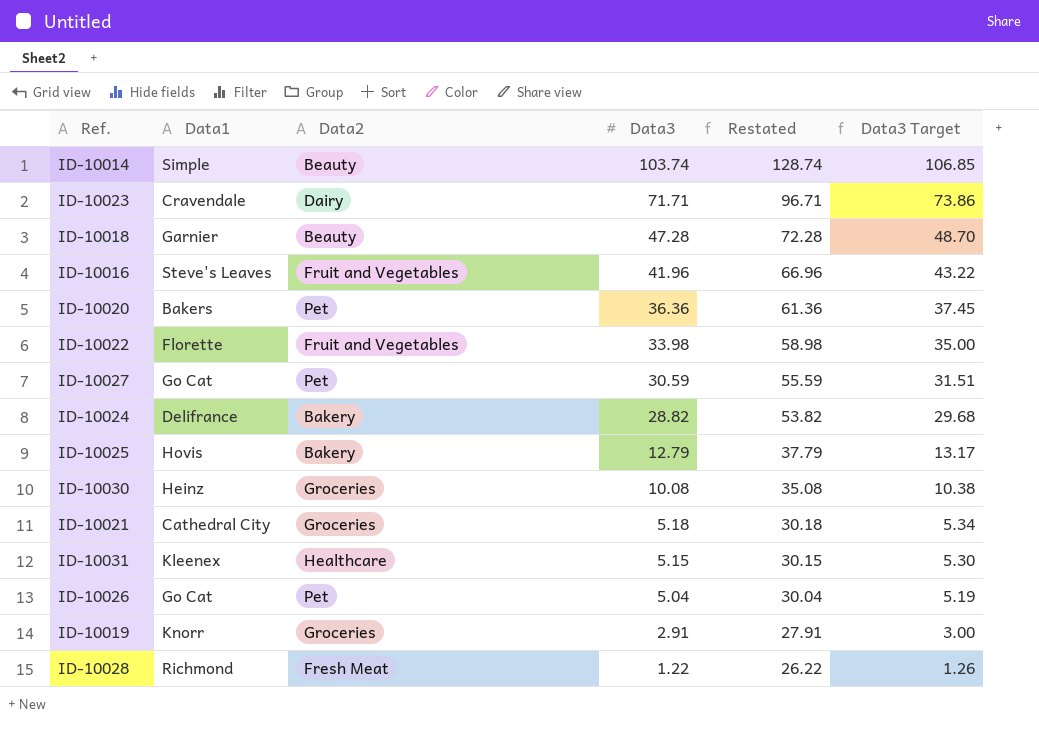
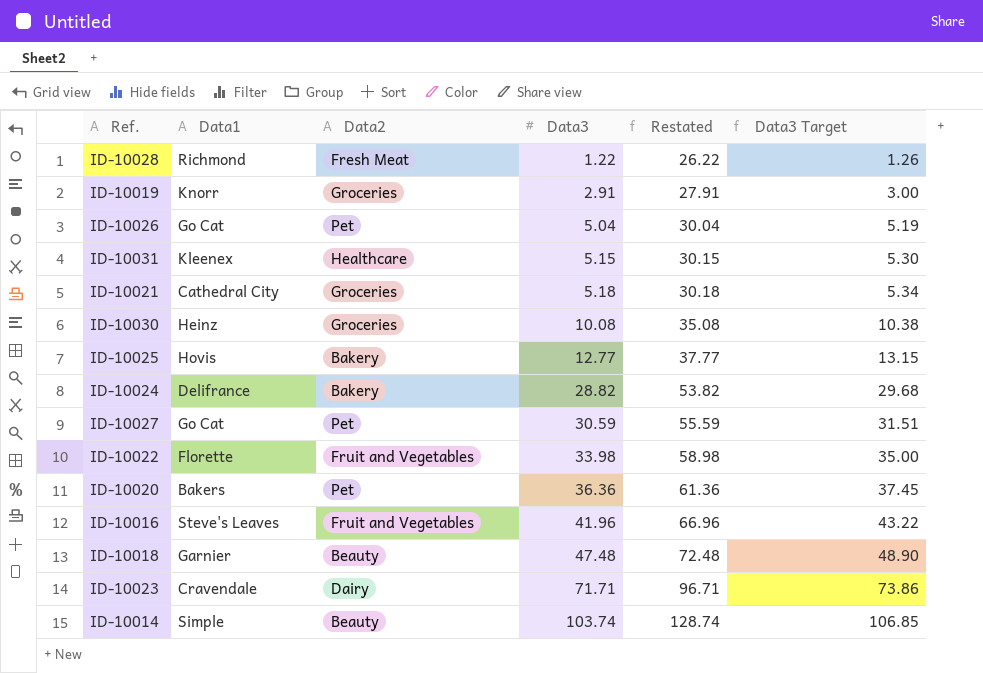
row order: Data3 descending -> Data3 ascending
ID-10025 | Data3: 12.79 -> 12.77
ID-10025 | Restated: 37.79 -> 37.77
ID-10025 | Data3 Target: 13.17 -> 13.15
ID-10018 | Data3: 47.28 -> 47.48
ID-10018 | Restated: 72.28 -> 72.48
ID-10018 | Data3 Target: 48.70 -> 48.90

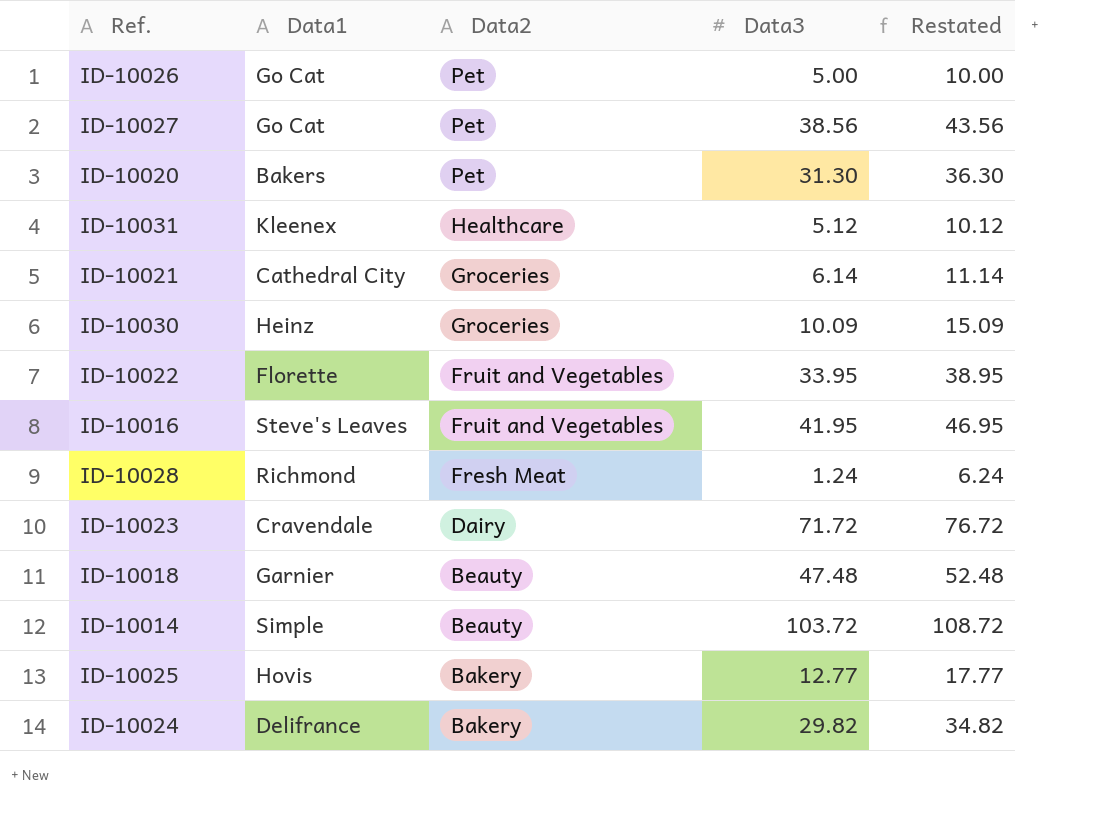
row order: Data3 ascending -> Data2 descending
column Data3 Target | formula: [Data3] * 1.03 -> none
column Restated | formula: [Data3] + 25 -> [Data3] + 5
row ID-10019: Knorr | Groceries | 2.91 | 27.91 | 3.00 -> none
ID-10026 | Data3: 5.04 -> 5.00
ID-10027 | Data3: 30.59 -> 38.56
ID-10020 | Data3: 36.36 -> 31.30
ID-10031 | Data3: 5.15 -> 5.12
ID-10021 | Data3: 5.18 -> 6.14
ID-10030 | Data3: 10.08 -> 10.09
ID-10022 | Data3: 33.98 -> 33.95
ID-10016 | Data3: 41.96 -> 41.95
ID-10028 | Data3: 1.22 -> 1.24
ID-10023 | Data3: 71.71 -> 71.72
ID-10014 | Data3: 103.74 -> 103.72
ID-10024 | Data3: 28.82 -> 29.82

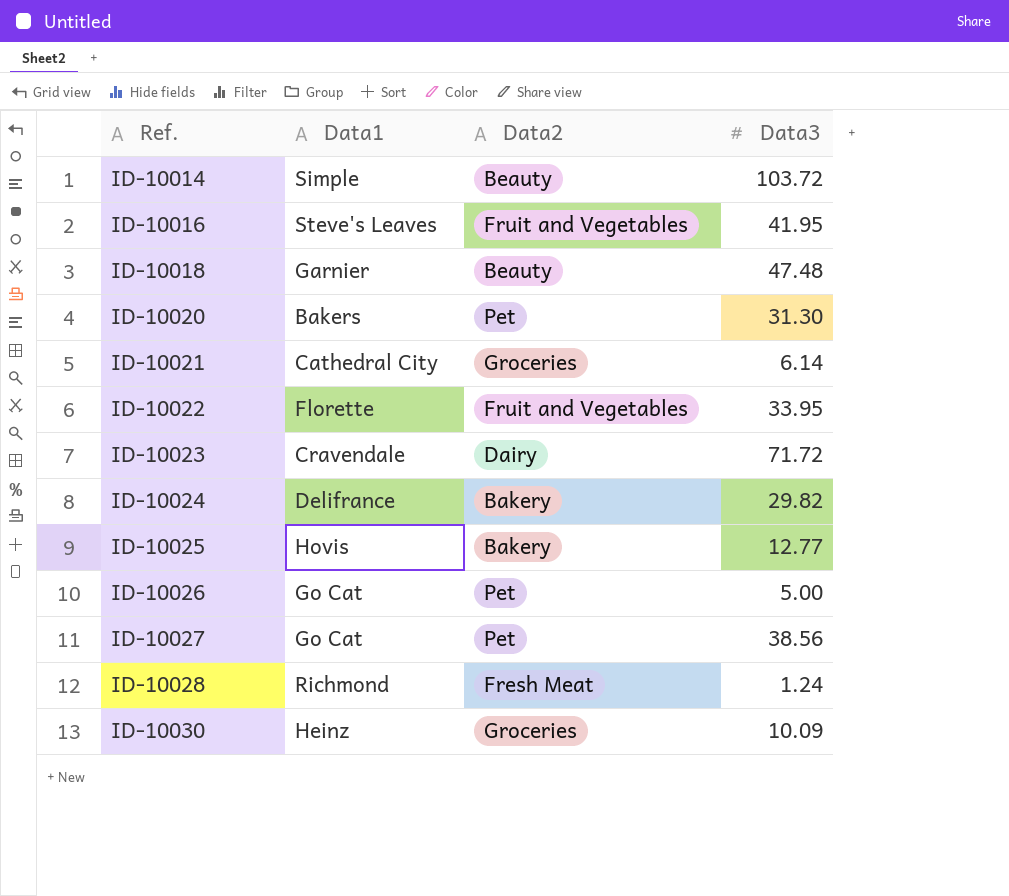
row order: Data2 descending -> Ref. ascending
column Restated | formula: [Data3] + 5 -> none
row ID-10031: Kleenex | Healthcare | 5.12 | 10.12 -> none

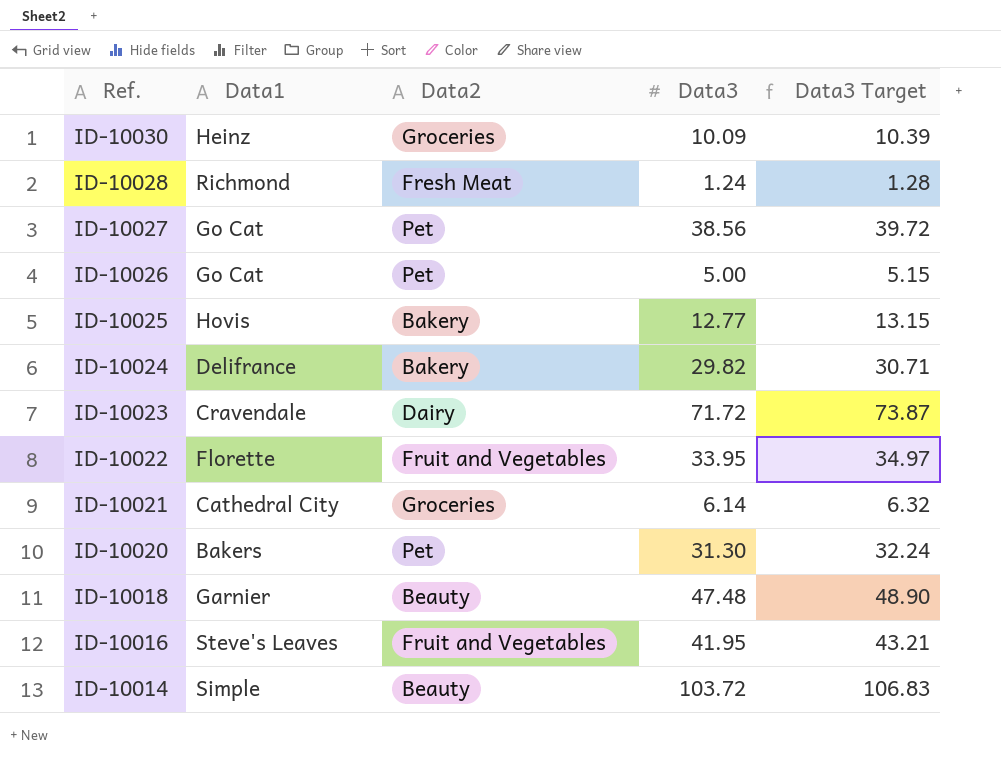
row order: Ref. ascending -> Ref. descending
column Data3 Target | formula: none -> [Data3] * 1.03

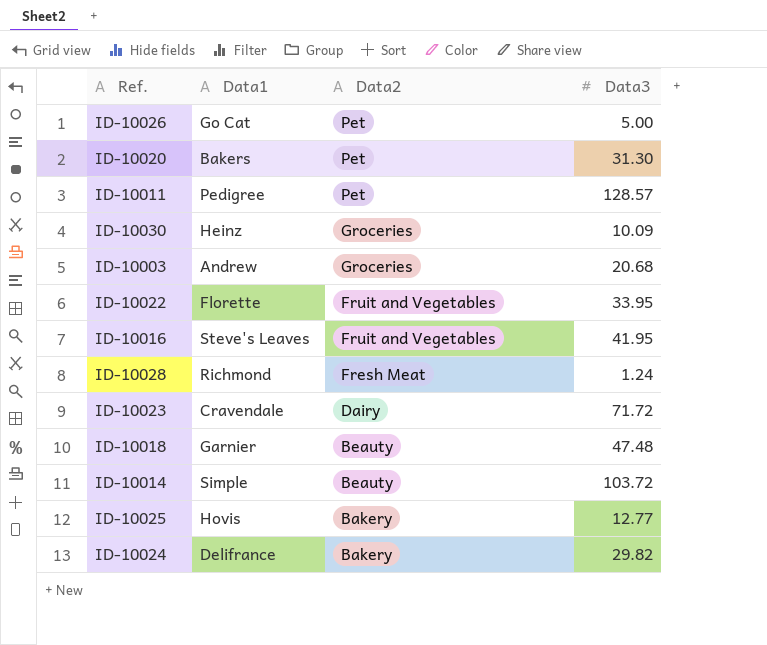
row order: Ref. descending -> Data2 descending
column Data3 Target | formula: [Data3] * 1.03 -> none
row ID-10027: Go Cat | Pet | 38.56 | 39.72 -> none
row ID-10021: Cathedral City | Groceries | 6.14 | 6.32 -> none
row ID-10011: none -> Pedigree | Pet | 128.57
row ID-10003: none -> Andrew | Groceries | 20.68

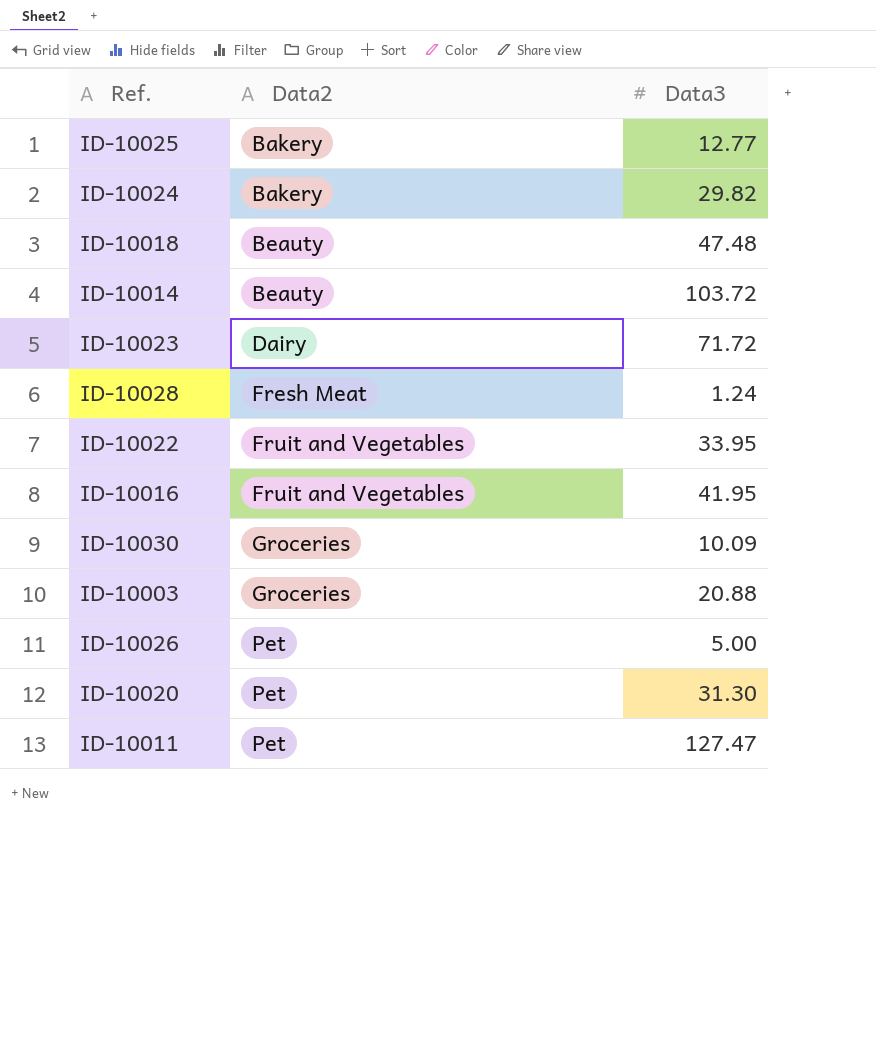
row order: Data2 descending -> Data2 ascending
column Data1 | position: 2 -> none
ID-10003 | Data3: 20.68 -> 20.88
ID-10011 | Data3: 128.57 -> 127.47

